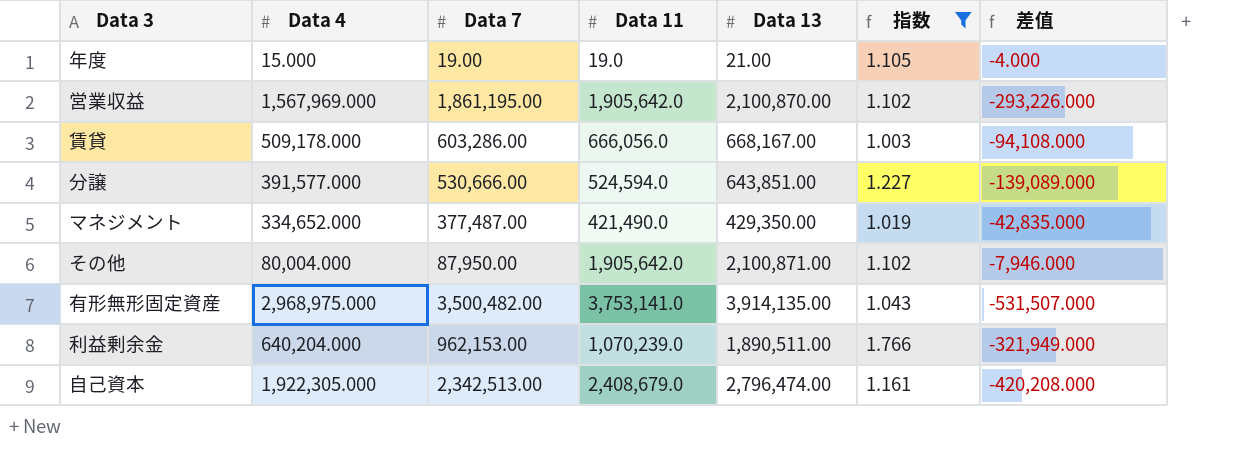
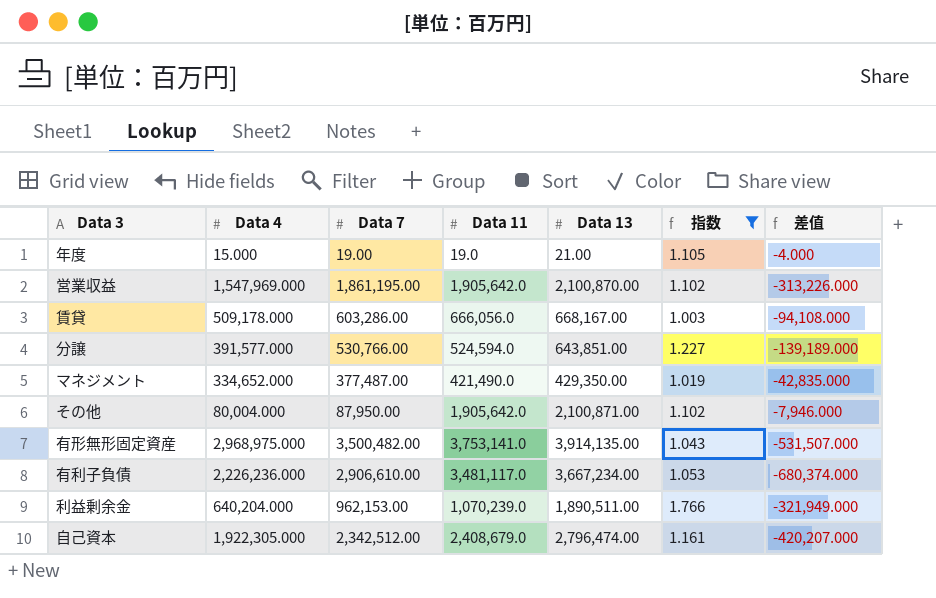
営業収益 | Data 4: 1,567,969.000 -> 1,547,969.000
営業収益 | 差值: -293,226.000 -> -313,226.000
分譲 | Data 7: 530,666.00 -> 530,766.00
分譲 | 差值: -139,089.000 -> -139,189.000
row 有利子負債: none -> 2,226,236.000 | 2,906,610.00 | 3,481,117.0 | 3,667,234.00 | 1.053 | -680,374.000
自己資本 | Data 7: 2,342,513.00 -> 2,342,512.00
自己資本 | 差值: -420,208.000 -> -420,207.000

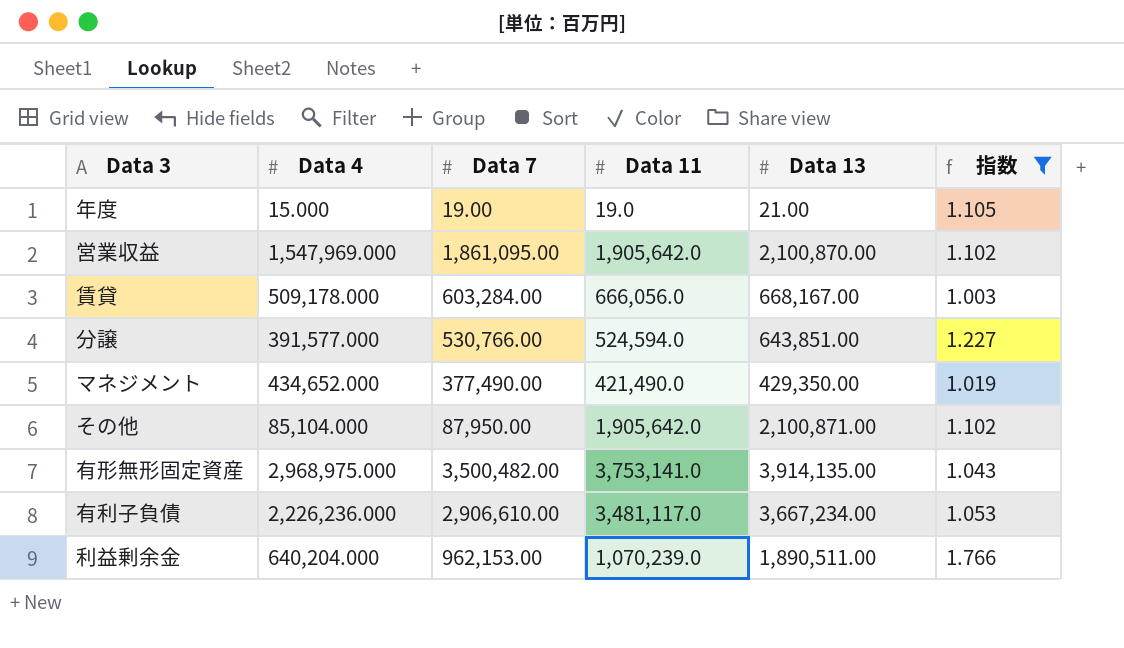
column 差值 | formula: [Data 4] - [Data 7] -> none
row 自己資本: 1,922,305.000 | 2,342,512.00 | 2,408,679.0 | 2,796,474.00 | 1.161 | -420,207.000 -> none
営業収益 | Data 7: 1,861,195.00 -> 1,861,095.00
賃貸 | Data 7: 603,286.00 -> 603,284.00
マネジメント | Data 4: 334,652.000 -> 434,652.000
マネジメント | Data 7: 377,487.00 -> 377,490.00
その他 | Data 4: 80,004.000 -> 85,104.000

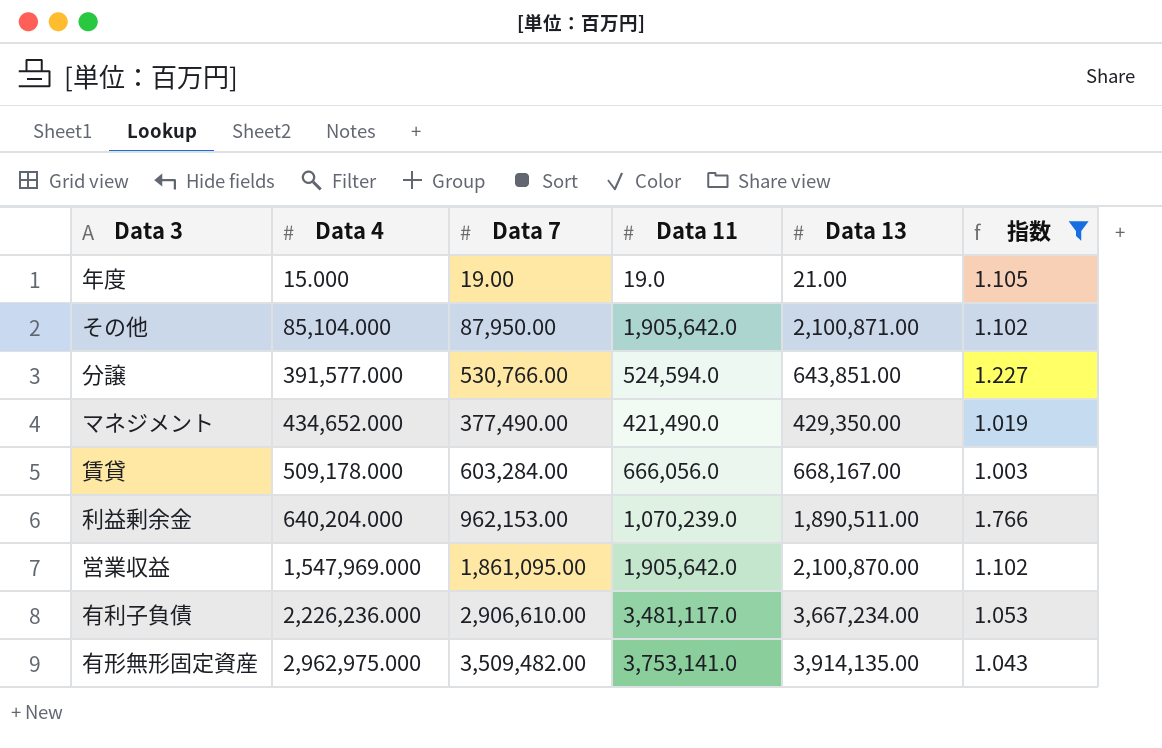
row order: none -> Data 4 ascending
有形無形固定資産 | Data 4: 2,968,975.000 -> 2,962,975.000
有形無形固定資産 | Data 7: 3,500,482.00 -> 3,509,482.00

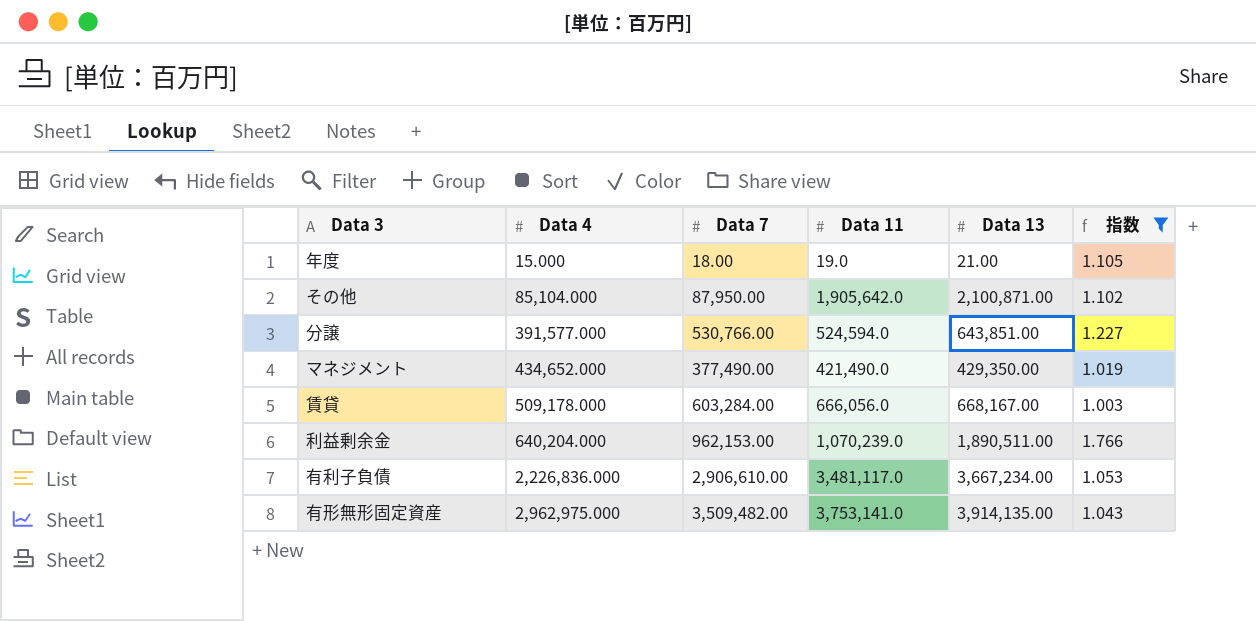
row 営業収益: 1,547,969.000 | 1,861,095.00 | 1,905,642.0 | 2,100,870.00 | 1.102 -> none
年度 | Data 7: 19.00 -> 18.00
有利子負債 | Data 4: 2,226,236.000 -> 2,226,836.000

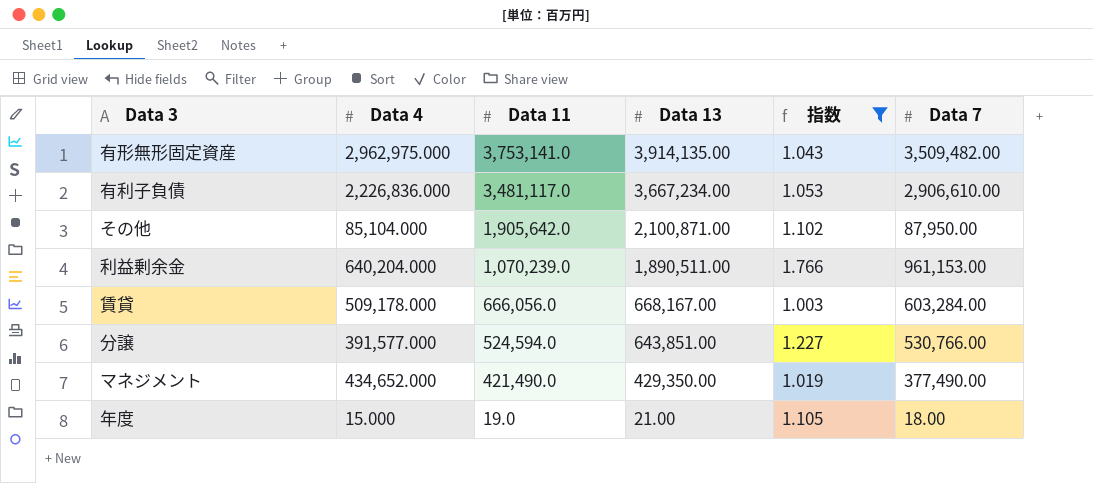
row order: Data 4 ascending -> Data 11 descending
column Data 7 | position: 3 -> 6
利益剰余金 | Data 7: 962,153.00 -> 961,153.00

